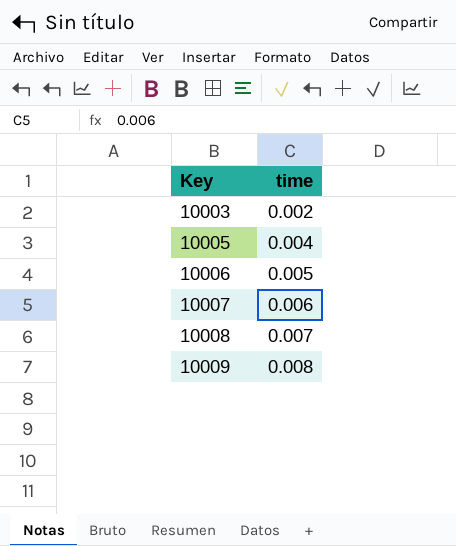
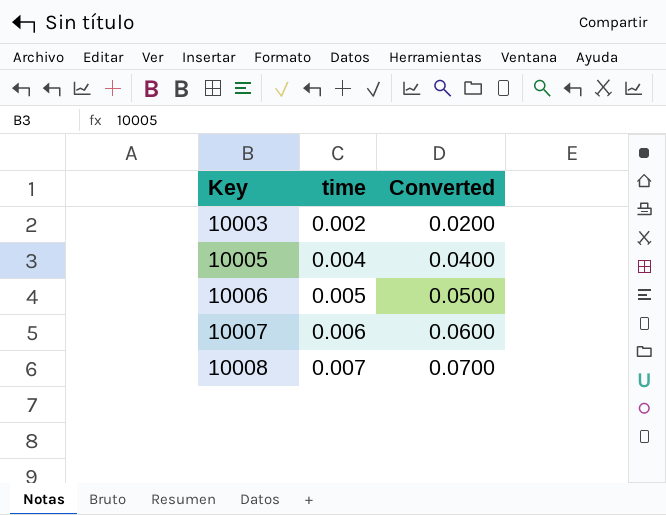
column Converted | formula: none -> [time] * 10
row 10009: 0.008 -> none

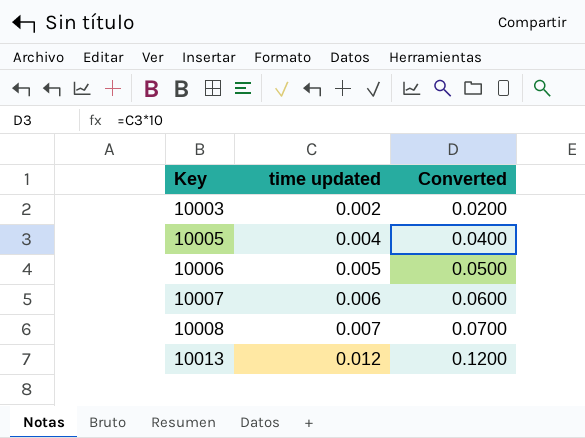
column name: time -> time updated
row 10013: none -> 0.012 | 0.1200

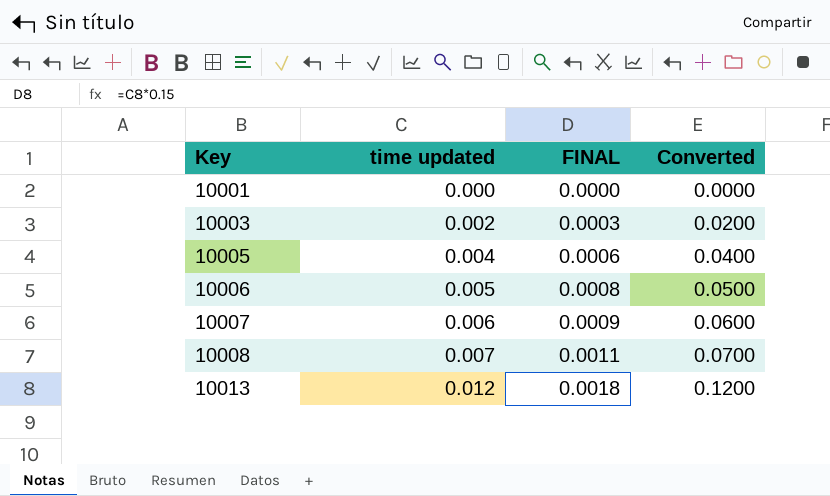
column FINAL | formula: none -> [time updated] * 0.15
row 10001: none -> 0.000 | 0.0000 | 0.0000

